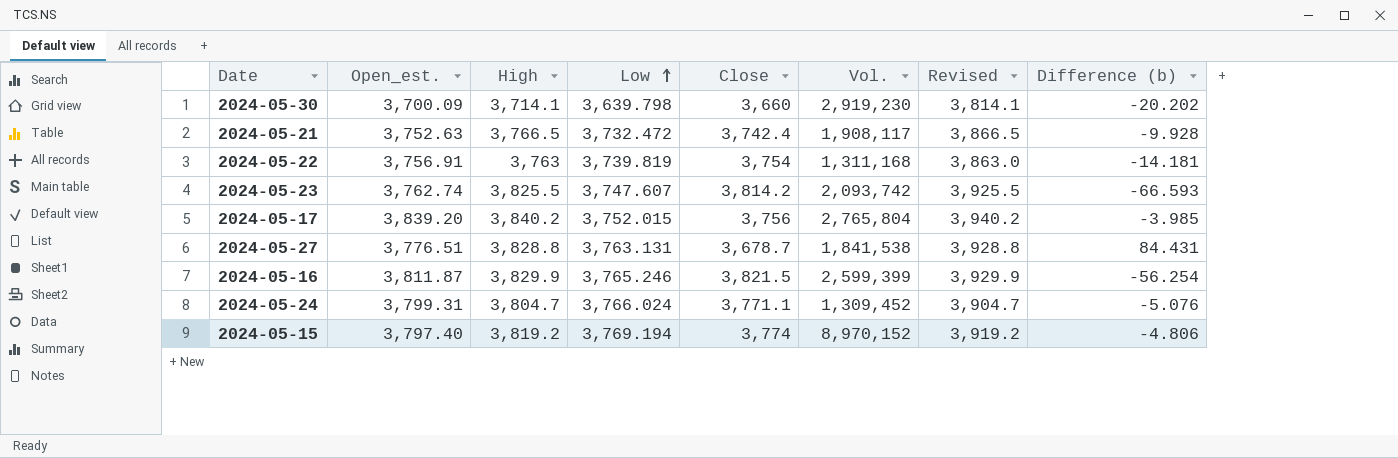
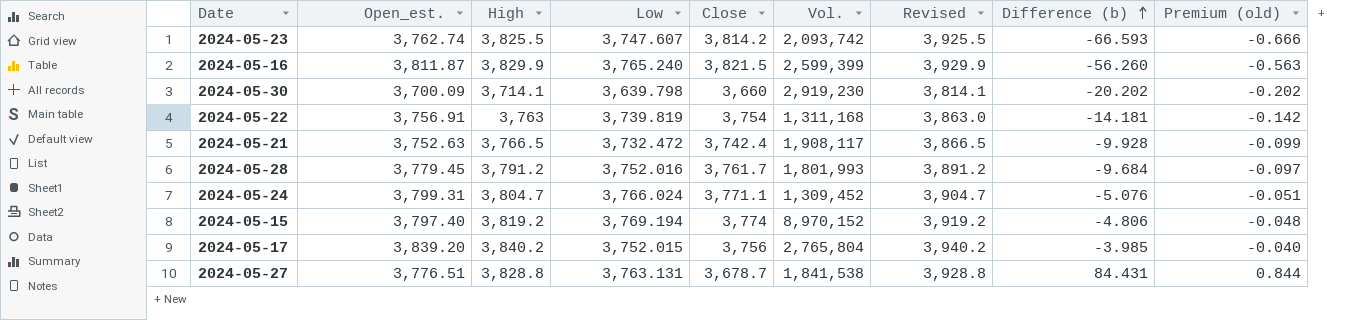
row order: Low ascending -> Difference (b) ascending
column Premium (old) | formula: none -> [Difference (b)] * 0.01
2024-05-16 | Low: 3,765.246 -> 3,765.240
2024-05-16 | Difference (b): -56.254 -> -56.260
row 2024-05-28: none -> 3,779.45 | 3,791.2 | 3,752.016 | 3,761.7 | 1,801,993 | 3,891.2 | -9.684 | -0.097

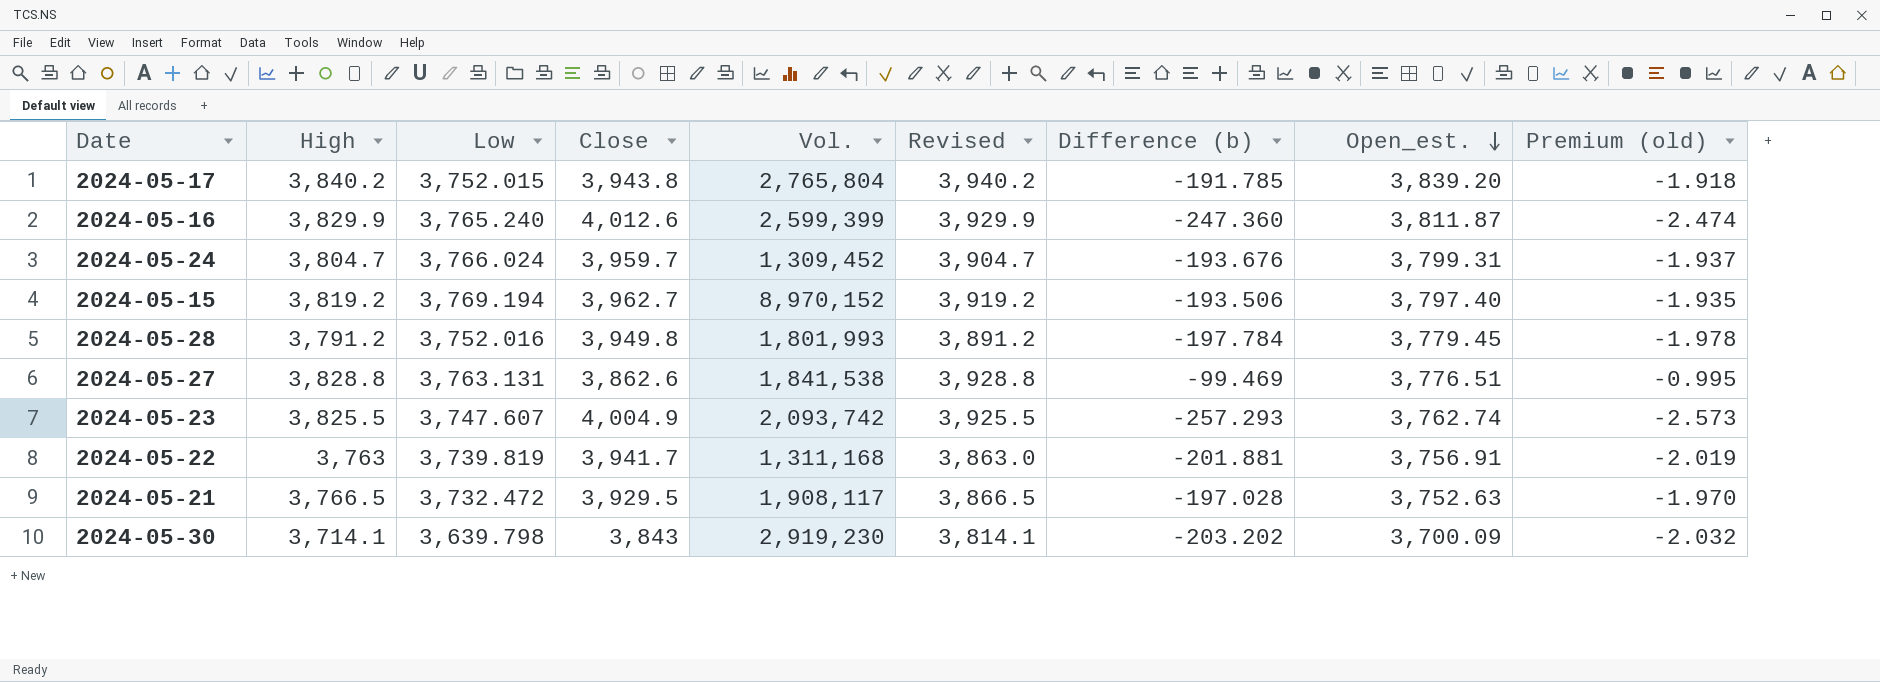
row order: Difference (b) ascending -> Open_est. descending
column Open_est. | position: 2 -> 8
2024-05-17 | Close: 3,756 -> 3,943.8
2024-05-17 | Difference (b): -3.985 -> -191.785
2024-05-17 | Premium (old): -0.040 -> -1.918
2024-05-16 | Close: 3,821.5 -> 4,012.6
2024-05-16 | Difference (b): -56.260 -> -247.360
2024-05-16 | Premium (old): -0.563 -> -2.474
2024-05-24 | Close: 3,771.1 -> 3,959.7
2024-05-24 | Difference (b): -5.076 -> -193.676
2024-05-24 | Premium (old): -0.051 -> -1.937
2024-05-15 | Close: 3,774 -> 3,962.7
2024-05-15 | Difference (b): -4.806 -> -193.506
2024-05-15 | Premium (old): -0.048 -> -1.935
2024-05-28 | Close: 3,761.7 -> 3,949.8
2024-05-28 | Difference (b): -9.684 -> -197.784
2024-05-28 | Premium (old): -0.097 -> -1.978
2024-05-27 | Close: 3,678.7 -> 3,862.6
2024-05-27 | Difference (b): 84.431 -> -99.469
2024-05-27 | Premium (old): 0.844 -> -0.995
2024-05-23 | Close: 3,814.2 -> 4,004.9
2024-05-23 | Difference (b): -66.593 -> -257.293
2024-05-23 | Premium (old): -0.666 -> -2.573
2024-05-22 | Close: 3,754 -> 3,941.7
2024-05-22 | Difference (b): -14.181 -> -201.881
2024-05-22 | Premium (old): -0.142 -> -2.019
2024-05-21 | Close: 3,742.4 -> 3,929.5
2024-05-21 | Difference (b): -9.928 -> -197.028
2024-05-21 | Premium (old): -0.099 -> -1.970
2024-05-30 | Close: 3,660 -> 3,843
2024-05-30 | Difference (b): -20.202 -> -203.202
2024-05-30 | Premium (old): -0.202 -> -2.032

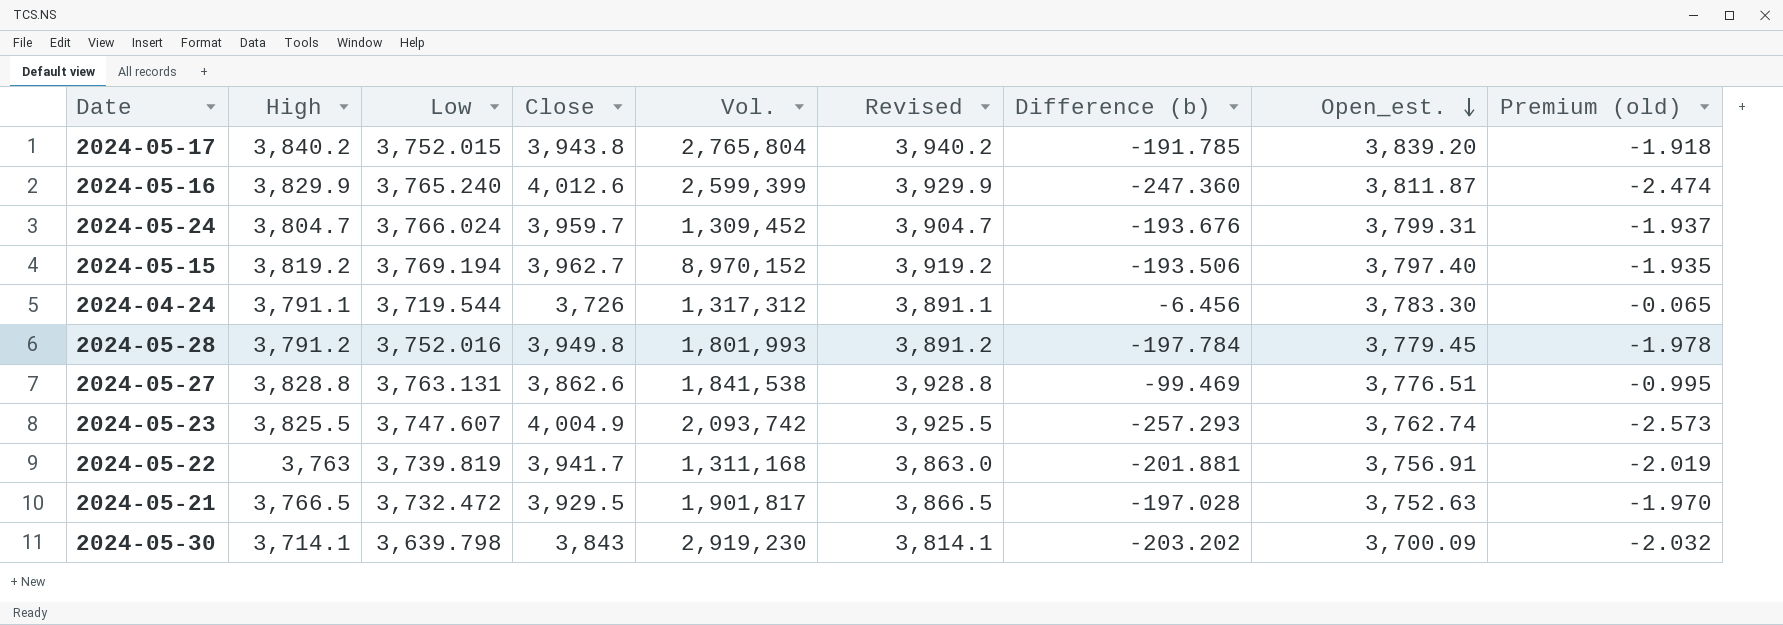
row 2024-04-24: none -> 3,791.1 | 3,719.544 | 3,726 | 1,317,312 | 3,891.1 | -6.456 | 3,783.30 | -0.065
2024-05-21 | Vol.: 1,908,117 -> 1,901,817

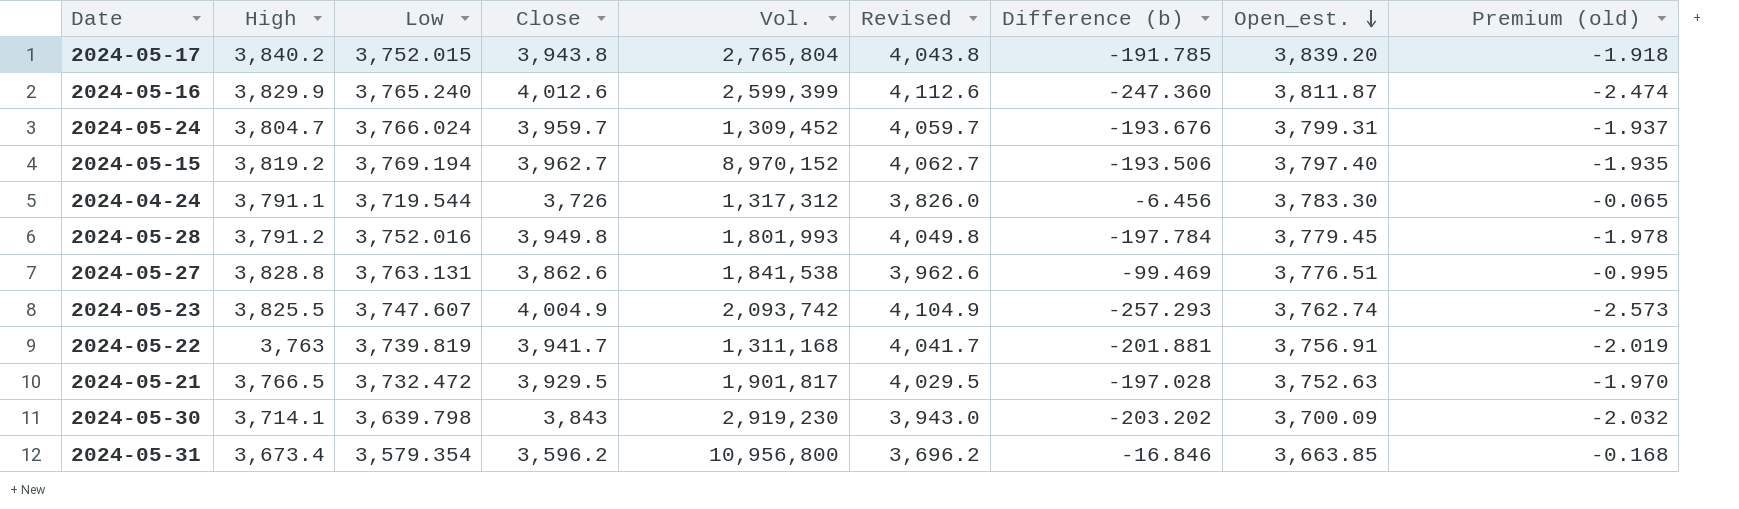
column Revised | formula: [High] + 100 -> [Close] + 100
row 2024-05-31: none -> 3,673.4 | 3,579.354 | 3,596.2 | 10,956,800 | 3,696.2 | -16.846 | 3,663.85 | -0.168

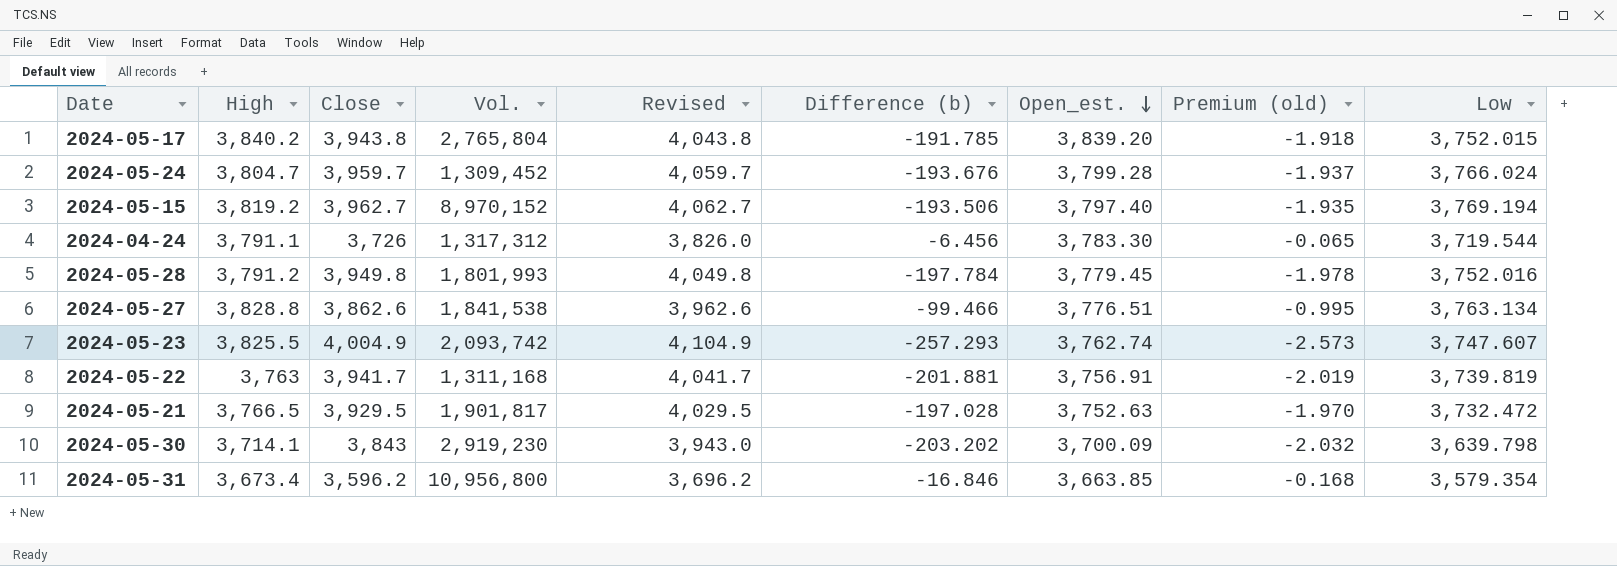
column Low | position: 3 -> 9
row 2024-05-16: 3,829.9 | 3,765.240 | 4,012.6 | 2,599,399 | 4,112.6 | -247.360 | 3,811.87 | -2.474 -> none
2024-05-24 | Open_est.: 3,799.31 -> 3,799.28
2024-05-27 | Difference (b): -99.469 -> -99.466
2024-05-27 | Low: 3,763.131 -> 3,763.134

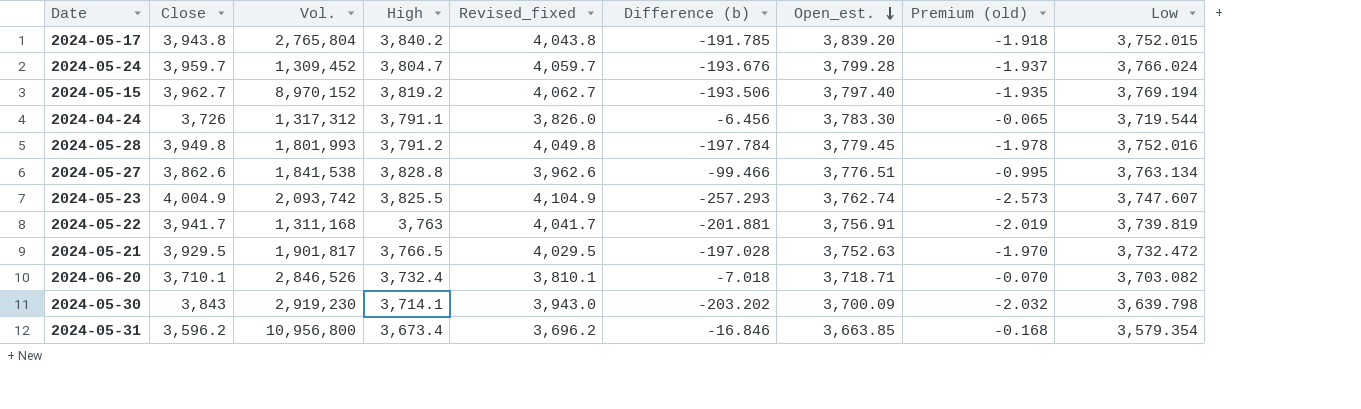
column High | position: 2 -> 4
column name: Revised -> Revised_fixed
row 2024-06-20: none -> 3,710.1 | 2,846,526 | 3,732.4 | 3,810.1 | -7.018 | 3,718.71 | -0.070 | 3,703.082

